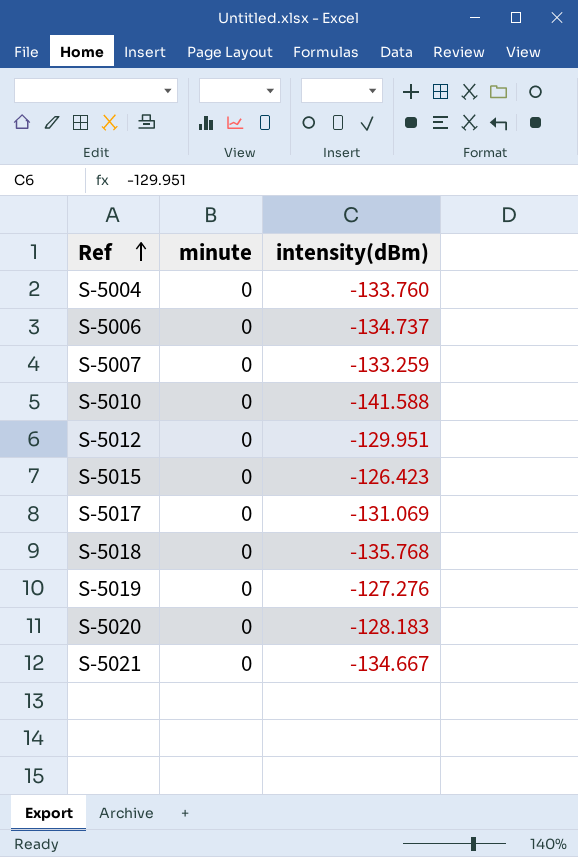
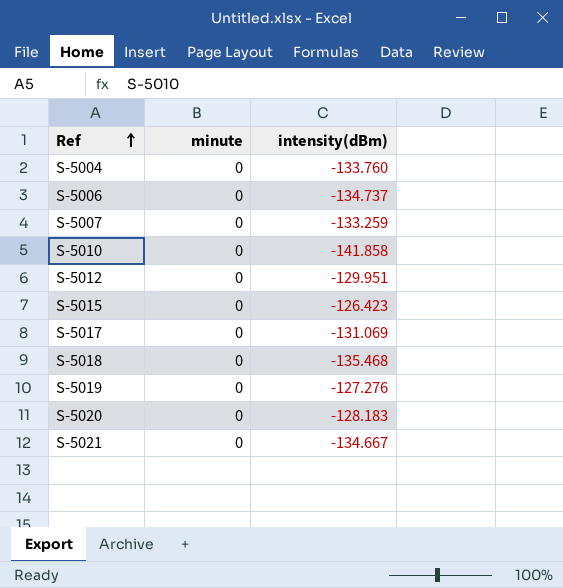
S-5010 | intensity(dBm): -141.588 -> -141.858
S-5018 | intensity(dBm): -135.768 -> -135.468

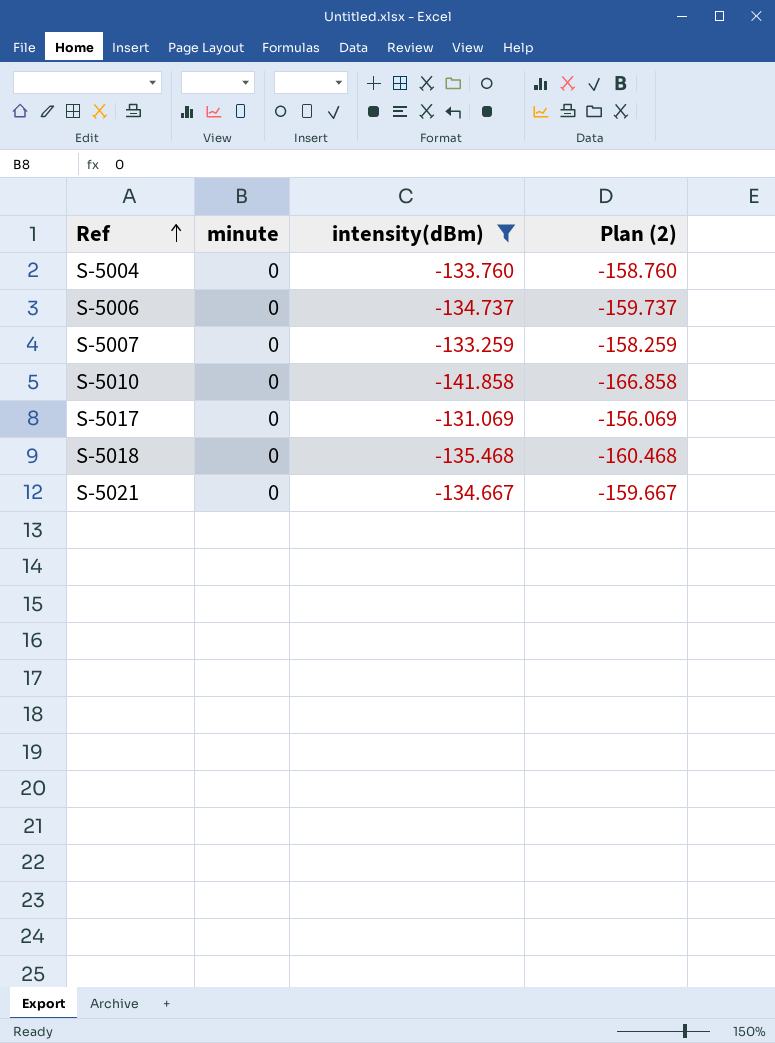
filter: none -> intensity(dBm) <= -131.069
column Plan (2) | formula: none -> [intensity(dBm)] - 25

